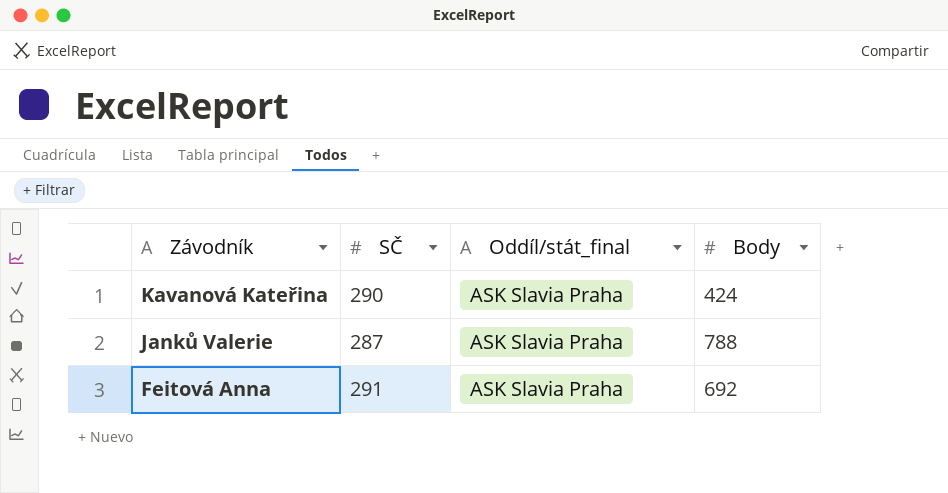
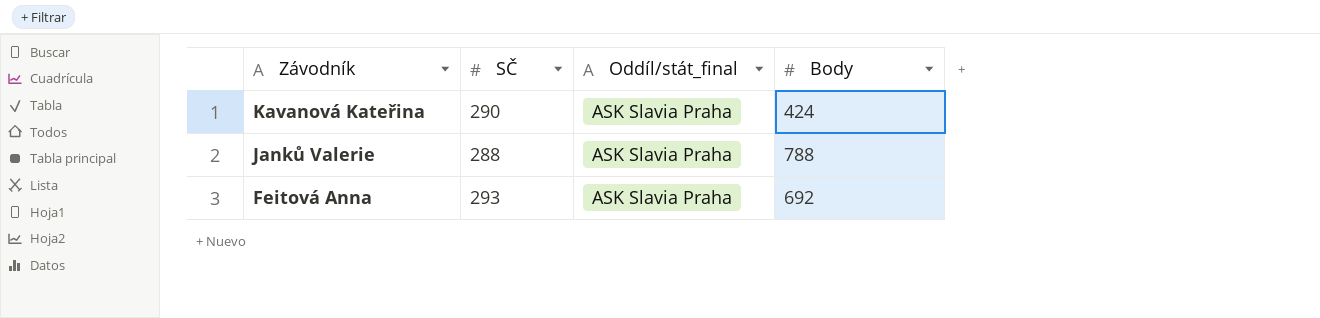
Janků Valerie | SČ: 287 -> 288
Feitová Anna | SČ: 291 -> 293

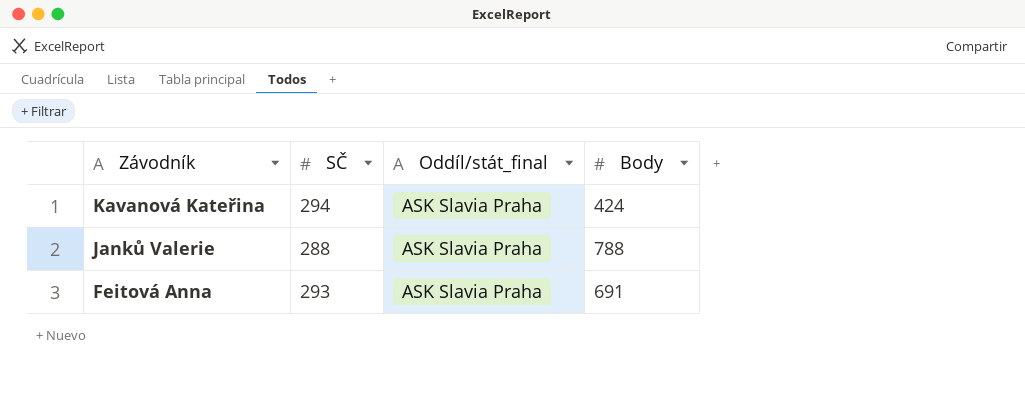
Kavanová Kateřina | SČ: 290 -> 294
Feitová Anna | Body: 692 -> 691

